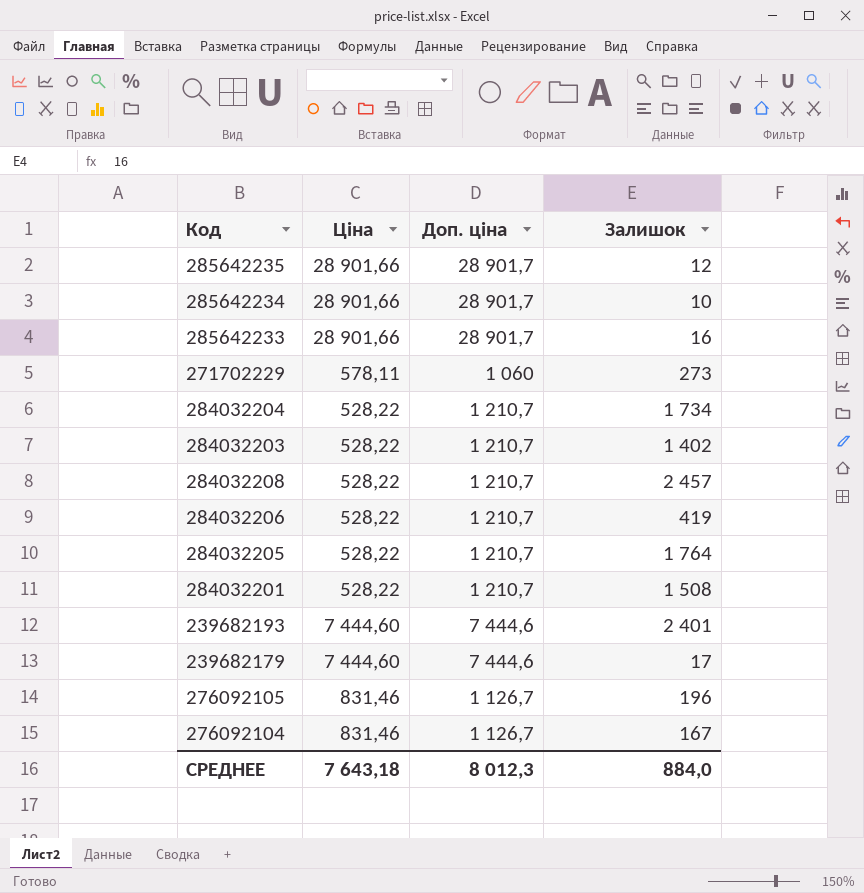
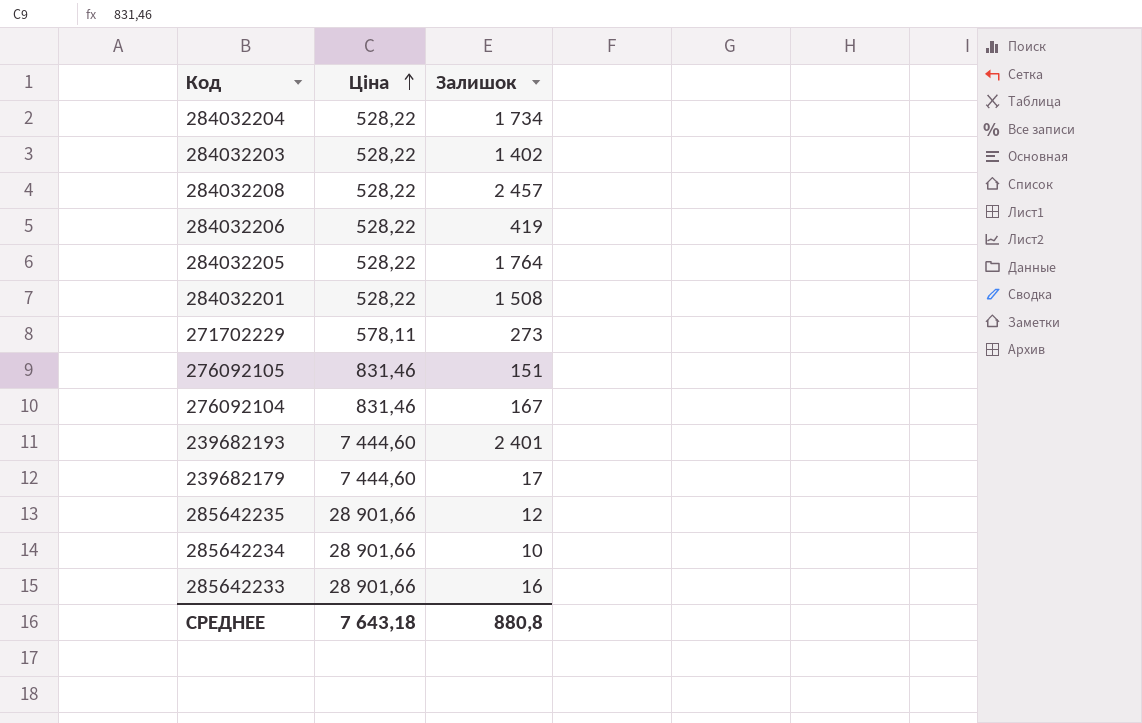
row order: none -> Ціна ascending
column Доп. ціна | position: 3 -> none
276092105 | Залишок: 196 -> 151
СРЕДНЕЕ | Залишок: 884,0 -> 880,8

